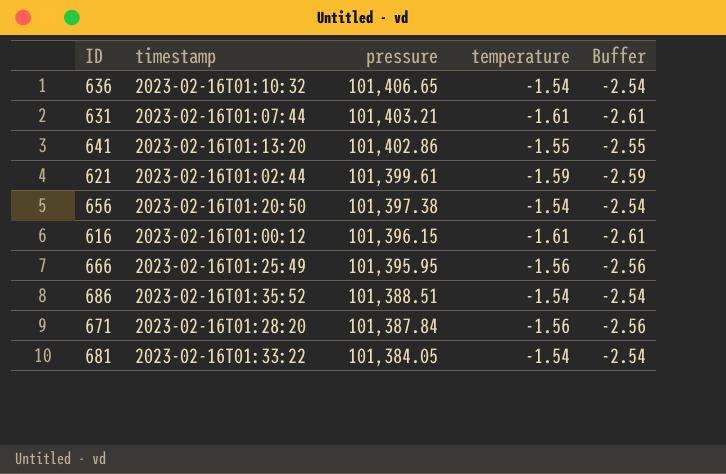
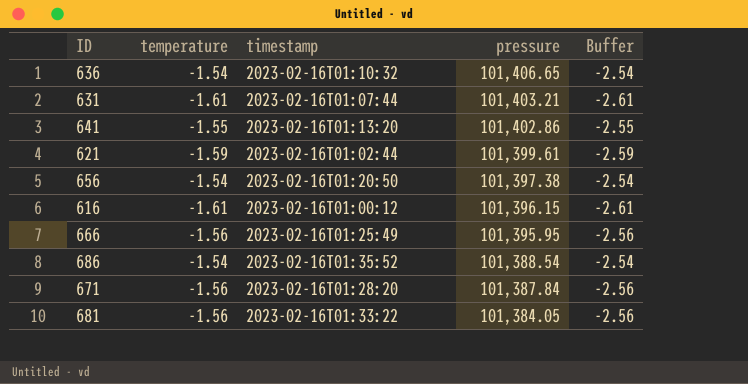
column temperature | position: 4 -> 2
686 | pressure: 101,388.51 -> 101,388.54
681 | temperature: -1.54 -> -1.56
681 | Buffer: -2.54 -> -2.56

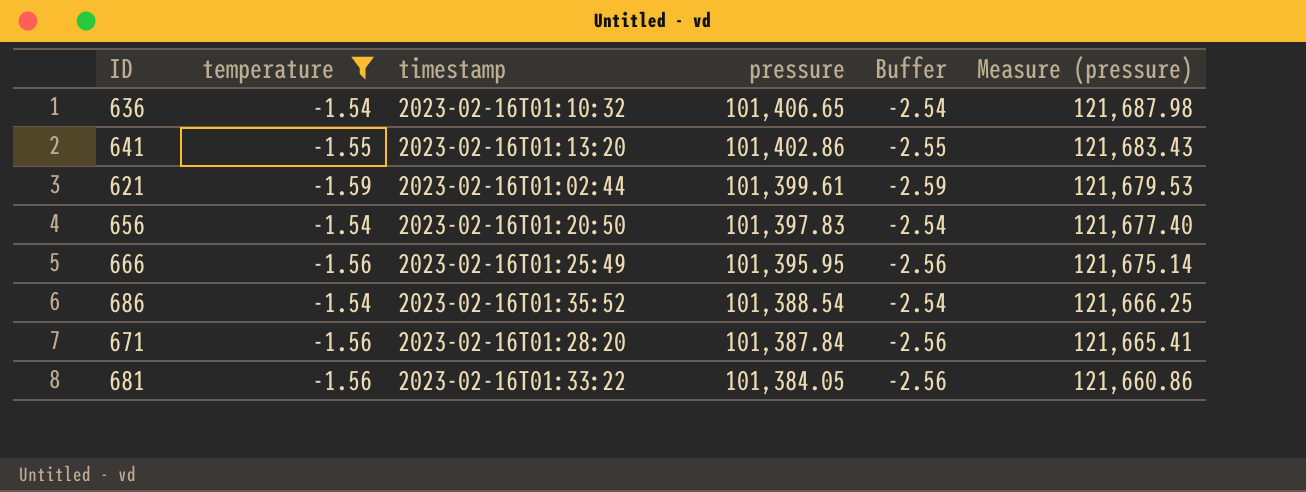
filter: none -> temperature != -1.61
column Measure (pressure) | formula: none -> [pressure] * 1.2
656 | pressure: 101,397.38 -> 101,397.83

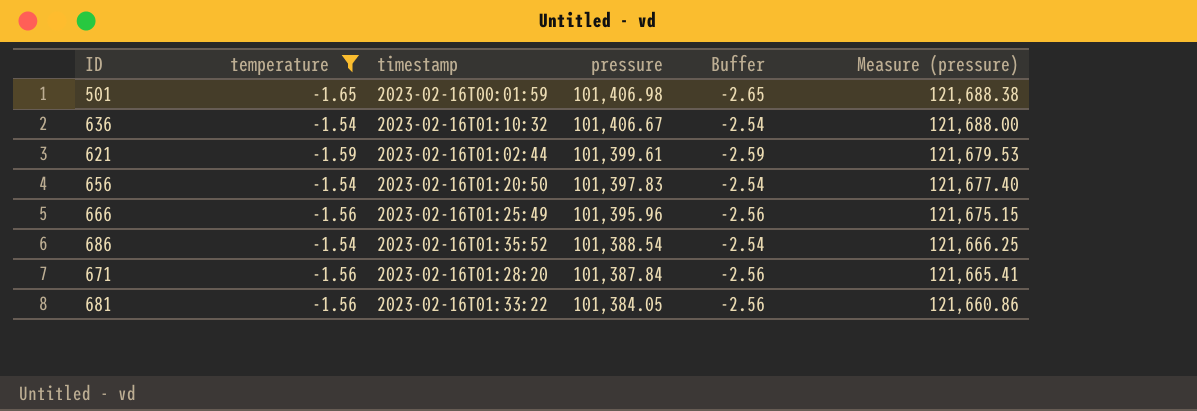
row 641: -1.55 | 2023-02-16T01:13:20 | 101,402.86 | -2.55 | 121,683.43 -> none
row 501: none -> -1.65 | 2023-02-16T00:01:59 | 101,406.98 | -2.65 | 121,688.38
636 | pressure: 101,406.65 -> 101,406.67
636 | Measure (pressure): 121,687.98 -> 121,688.00
666 | pressure: 101,395.95 -> 101,395.96
666 | Measure (pressure): 121,675.14 -> 121,675.15

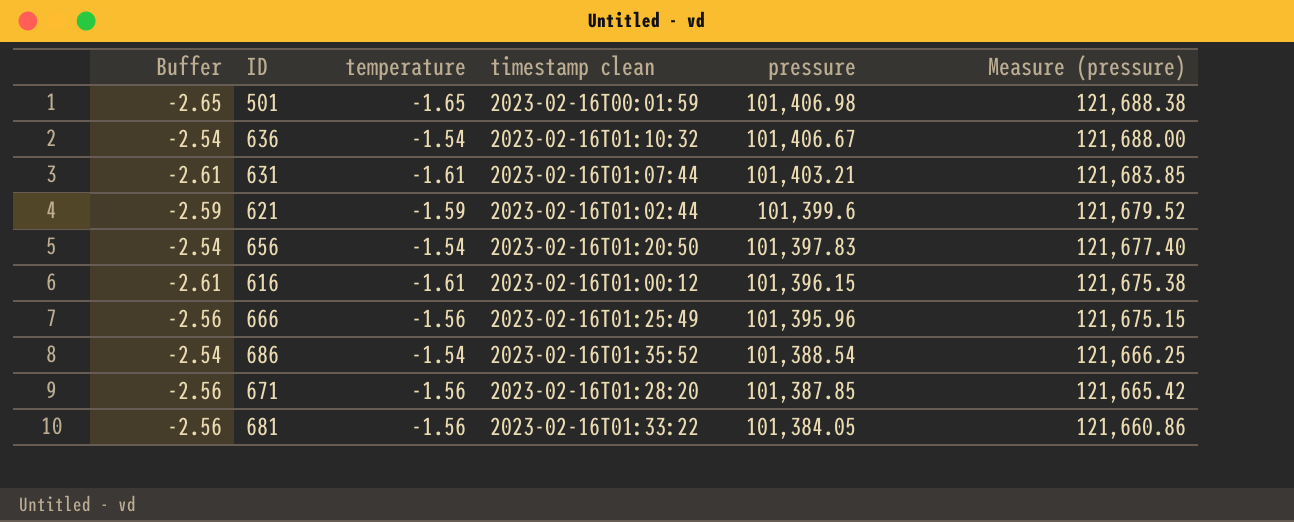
filter: temperature != -1.61 -> none
column Buffer | position: 5 -> 1
column name: timestamp -> timestamp clean
621 | pressure: 101,399.61 -> 101,399.6
621 | Measure (pressure): 121,679.53 -> 121,679.52
671 | pressure: 101,387.84 -> 101,387.85
671 | Measure (pressure): 121,665.41 -> 121,665.42

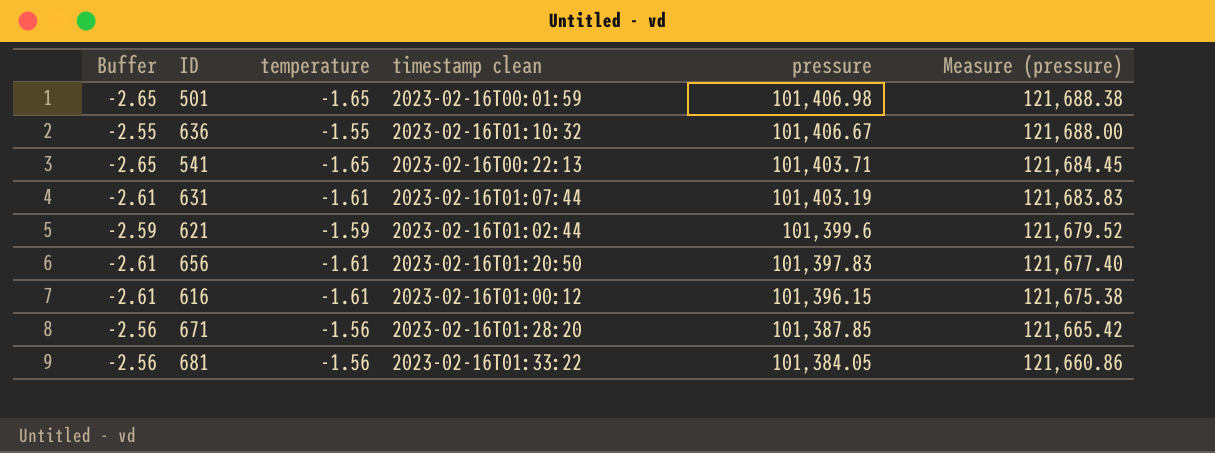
row 666: -2.56 | -1.56 | 2023-02-16T01:25:49 | 101,395.96 | 121,675.15 -> none
row 686: -2.54 | -1.54 | 2023-02-16T01:35:52 | 101,388.54 | 121,666.25 -> none
636 | Buffer: -2.54 -> -2.55
636 | temperature: -1.54 -> -1.55
row 541: none -> -2.65 | -1.65 | 2023-02-16T00:22:13 | 101,403.71 | 121,684.45
631 | pressure: 101,403.21 -> 101,403.19
631 | Measure (pressure): 121,683.85 -> 121,683.83
656 | Buffer: -2.54 -> -2.61
656 | temperature: -1.54 -> -1.61

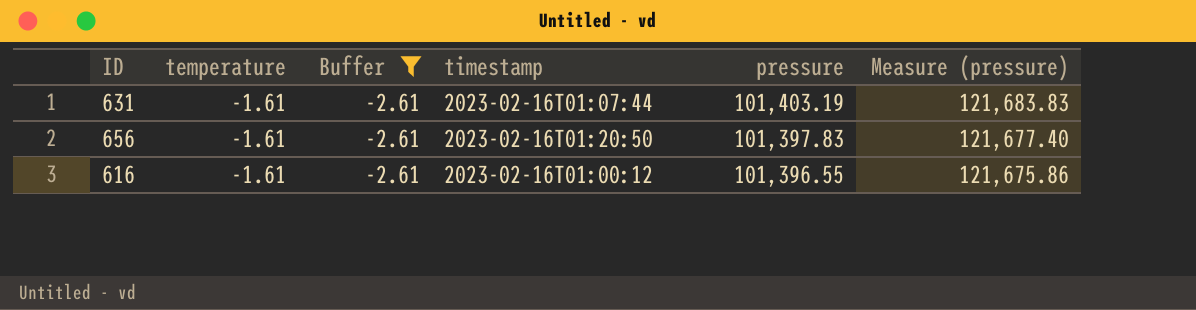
filter: none -> Buffer = -2.61
column Buffer | position: 1 -> 3
column name: timestamp clean -> timestamp
616 | pressure: 101,396.15 -> 101,396.55
616 | Measure (pressure): 121,675.38 -> 121,675.86

